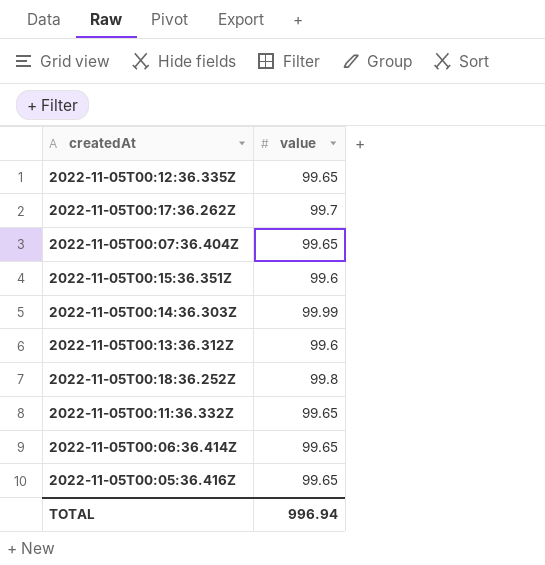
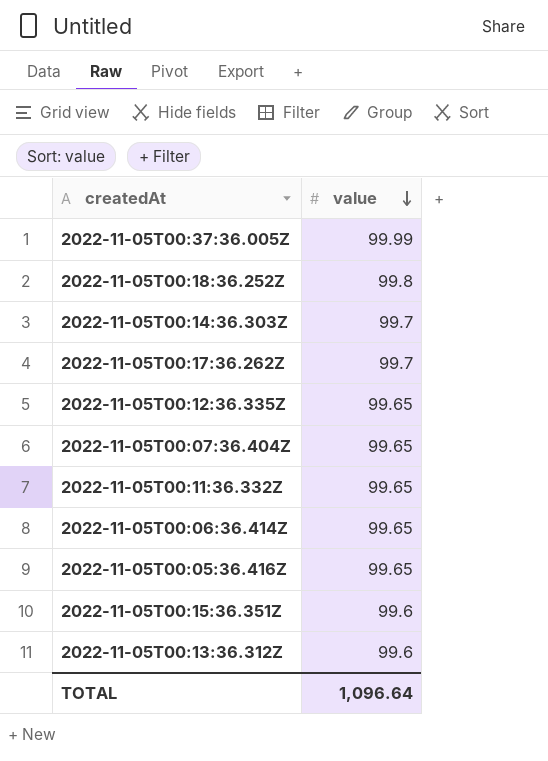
row order: none -> value descending
row 2022-11-05T00:37:36.005Z: none -> 99.99
2022-11-05T00:14:36.303Z | value: 99.99 -> 99.7
TOTAL | value: 996.94 -> 1,096.64

